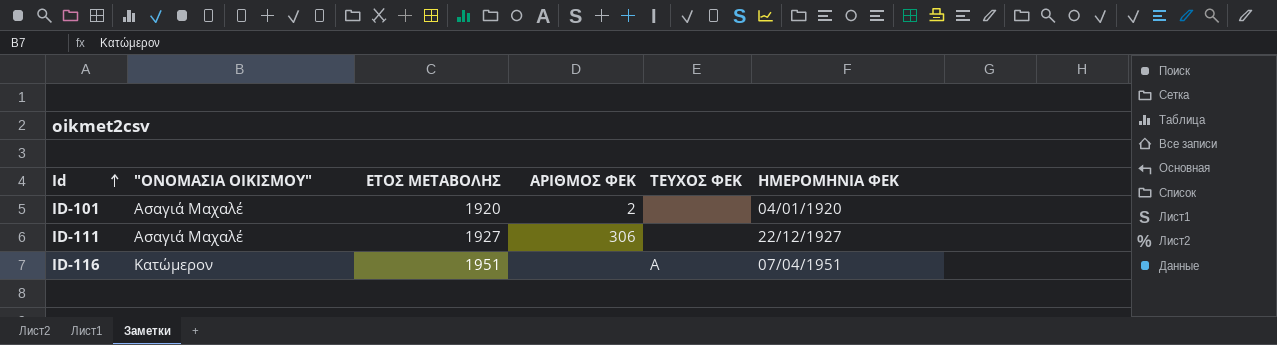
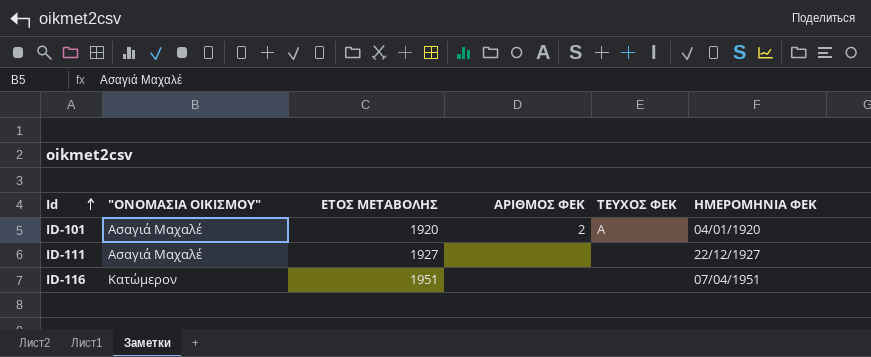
ID-101 | ΤΕΥΧΟΣ ΦΕΚ: none -> Α
ID-111 | ΑΡΙΘΜΟΣ ΦΕΚ: 306 -> none
ID-116 | ΤΕΥΧΟΣ ΦΕΚ: Α -> none

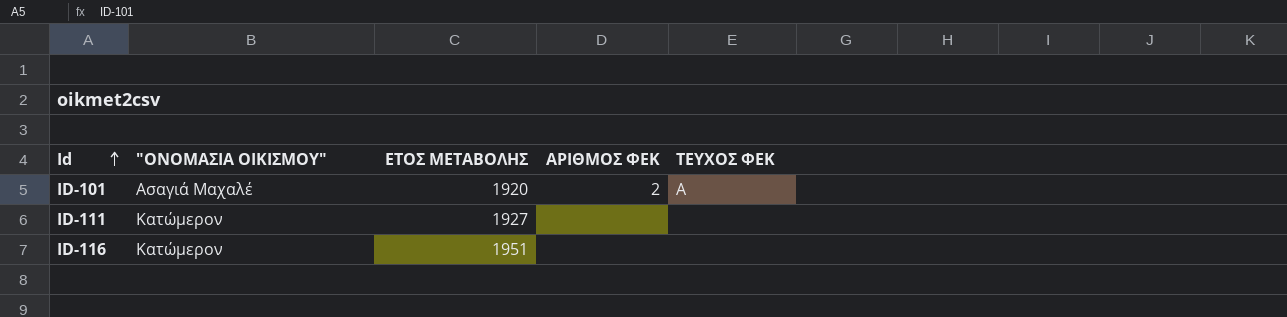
column ΗΜΕΡΟΜΗΝΙΑ ΦΕΚ | position: 6 -> none
ID-111 | "ΟΝΟΜΑΣΙΑ ΟΙΚΙΣΜΟΥ": Ασαγιά Μαχαλέ -> Κατώμερον

